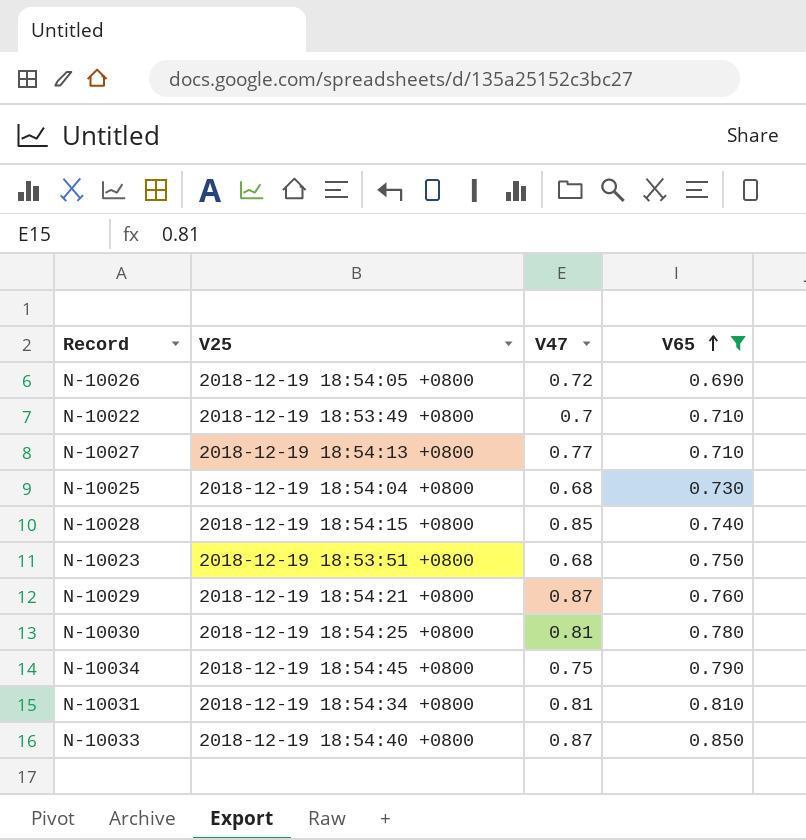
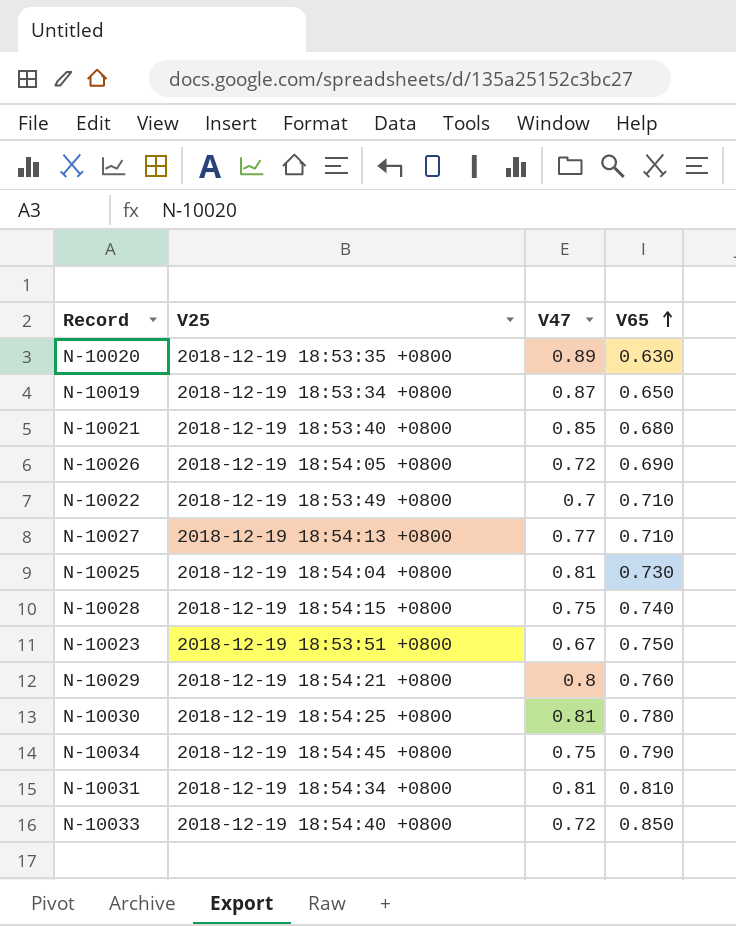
filter: V65 >= 0.690 -> none
N-10025 | V47: 0.68 -> 0.81
N-10028 | V47: 0.85 -> 0.75
N-10023 | V47: 0.68 -> 0.67
N-10029 | V47: 0.87 -> 0.8
N-10033 | V47: 0.87 -> 0.72

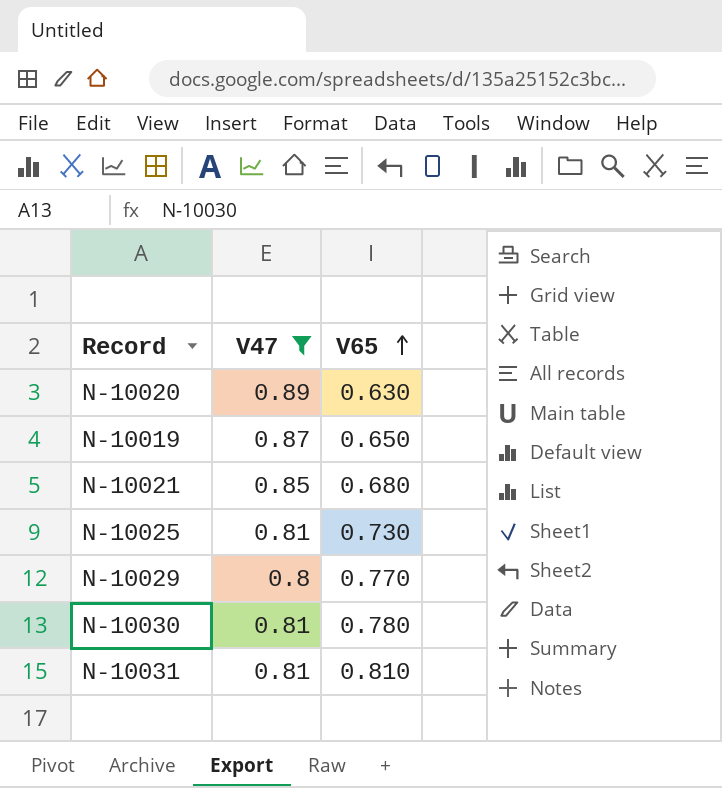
filter: none -> V47 >= 0.8
column V25 | position: 2 -> none
N-10029 | V65: 0.760 -> 0.770

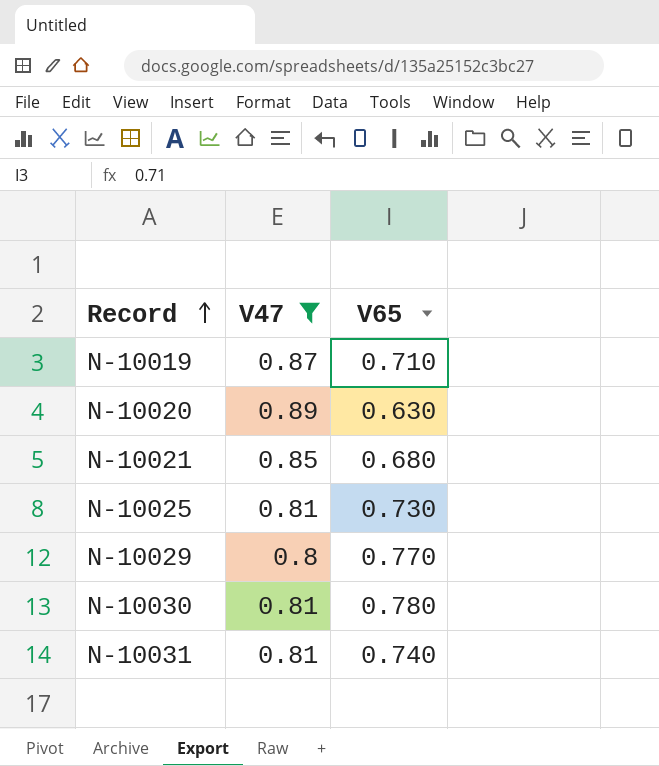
row order: V65 ascending -> Record ascending
N-10019 | V65: 0.650 -> 0.710
N-10031 | V65: 0.810 -> 0.740

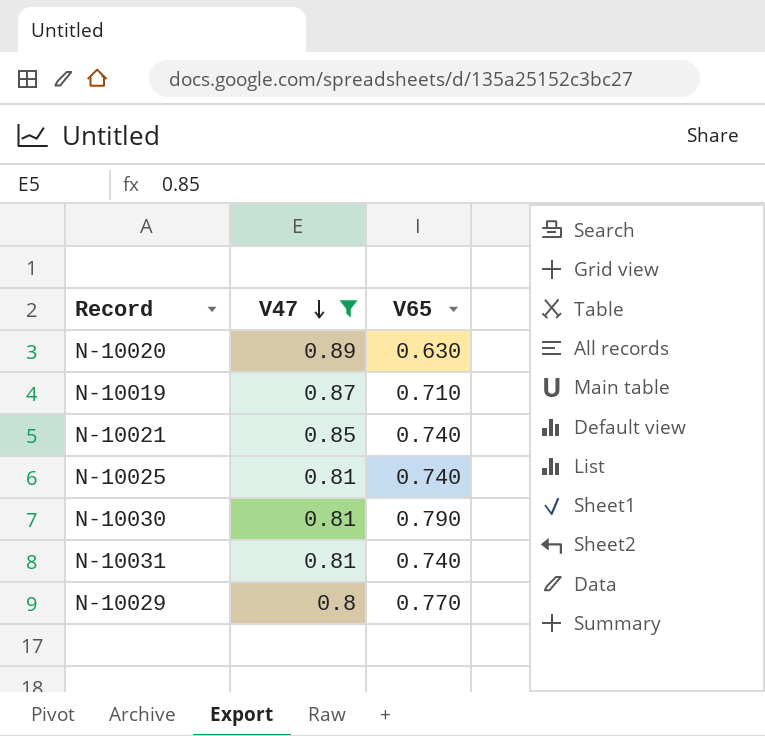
row order: Record ascending -> V47 descending
N-10021 | V65: 0.680 -> 0.740
N-10025 | V65: 0.730 -> 0.740
N-10030 | V65: 0.780 -> 0.790

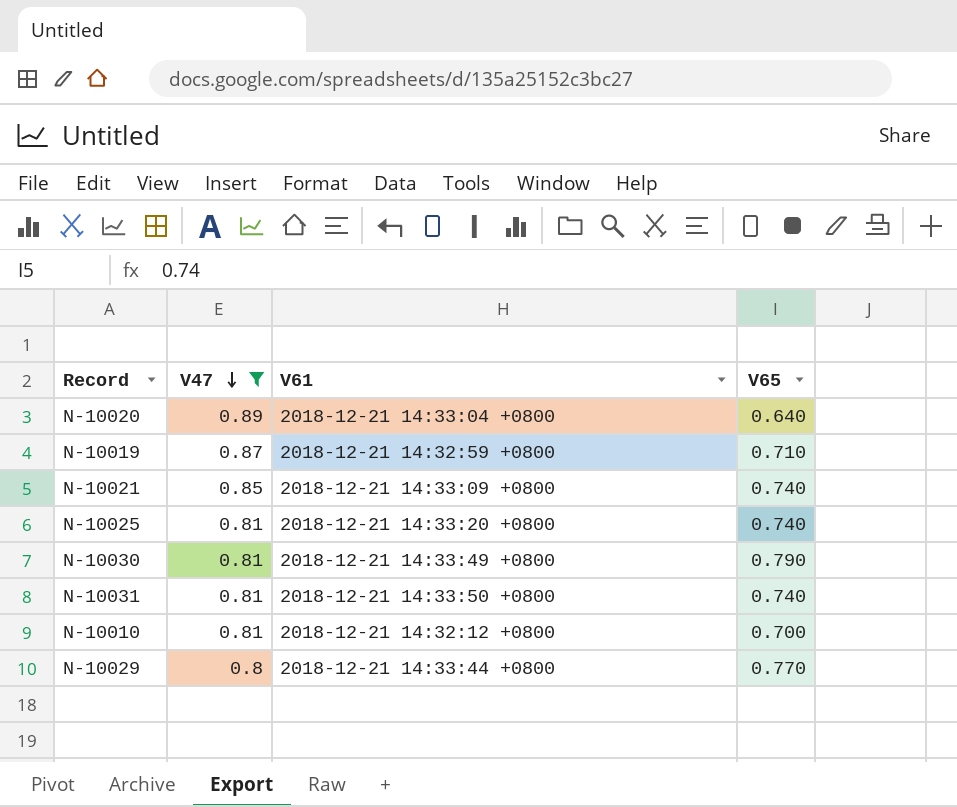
column V61 | position: none -> 3
N-10020 | V65: 0.630 -> 0.640
row N-10010: none -> 0.81 | 2018-12-21 14:32:12 +0800 | 0.700

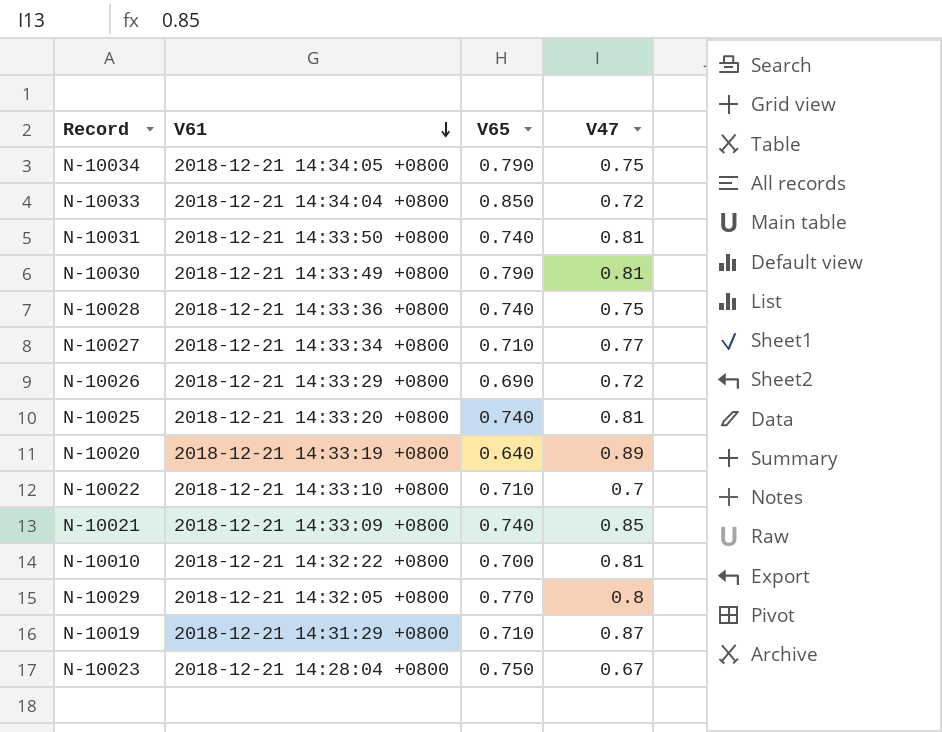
filter: V47 >= 0.8 -> none
row order: V47 descending -> V61 descending
column V47 | position: 2 -> 4
N-10020 | V61: 2018-12-21 14:33:04 +0800 -> 2018-12-21 14:33:19 +0800
N-10010 | V61: 2018-12-21 14:32:12 +0800 -> 2018-12-21 14:32:22 +0800
N-10029 | V61: 2018-12-21 14:33:44 +0800 -> 2018-12-21 14:32:05 +0800
N-10019 | V61: 2018-12-21 14:32:59 +0800 -> 2018-12-21 14:31:29 +0800

